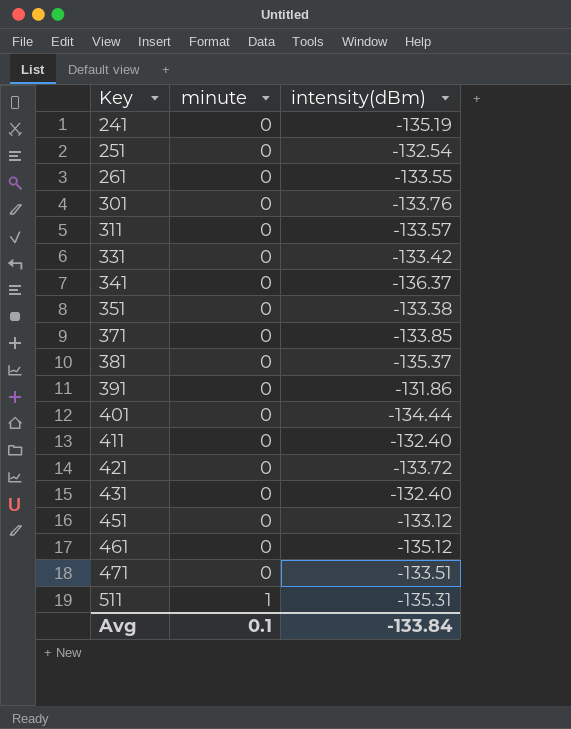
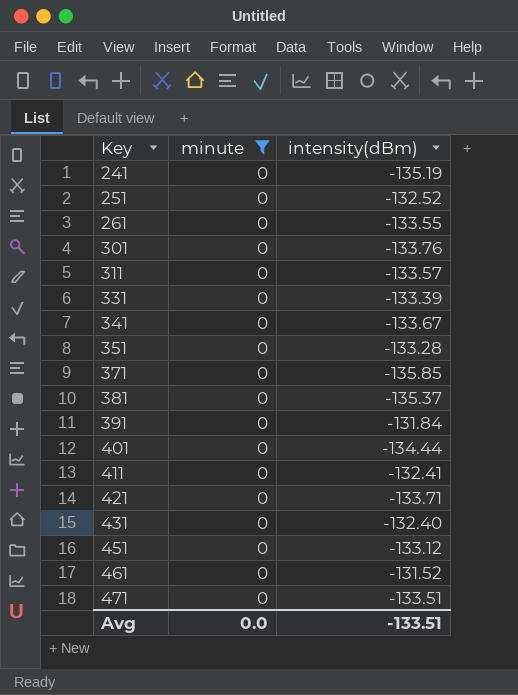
filter: none -> minute = 0
251 | intensity(dBm): -132.54 -> -132.52
331 | intensity(dBm): -133.42 -> -133.39
341 | intensity(dBm): -136.37 -> -133.67
351 | intensity(dBm): -133.38 -> -133.28
371 | intensity(dBm): -133.85 -> -135.85
391 | intensity(dBm): -131.86 -> -131.84
411 | intensity(dBm): -132.40 -> -132.41
421 | intensity(dBm): -133.72 -> -133.71
461 | intensity(dBm): -135.12 -> -131.52
Avg | minute: 0.1 -> 0.0
Avg | intensity(dBm): -133.84 -> -133.51

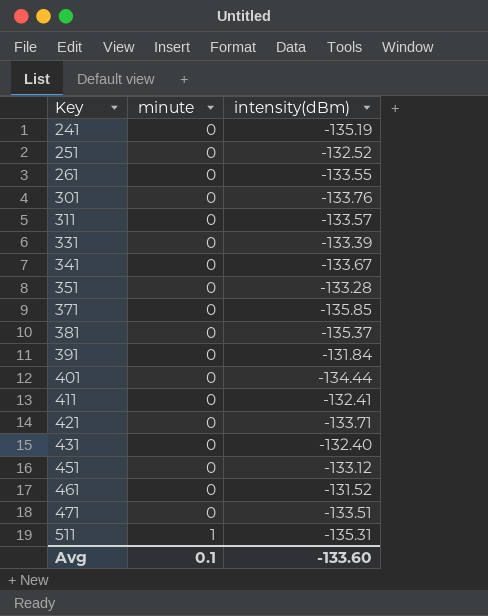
filter: minute = 0 -> none
Avg | minute: 0.0 -> 0.1
Avg | intensity(dBm): -133.51 -> -133.60

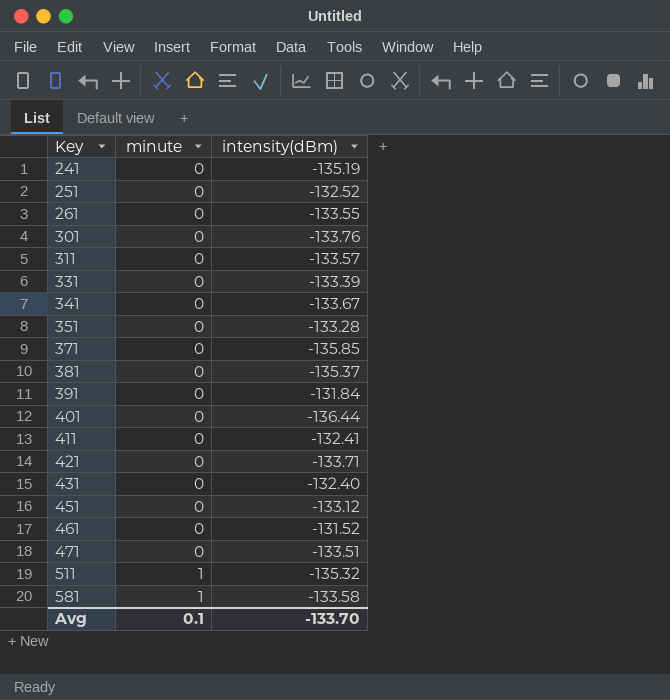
401 | intensity(dBm): -134.44 -> -136.44
511 | intensity(dBm): -135.31 -> -135.32
row 581: none -> 1 | -133.58
Avg | intensity(dBm): -133.60 -> -133.70

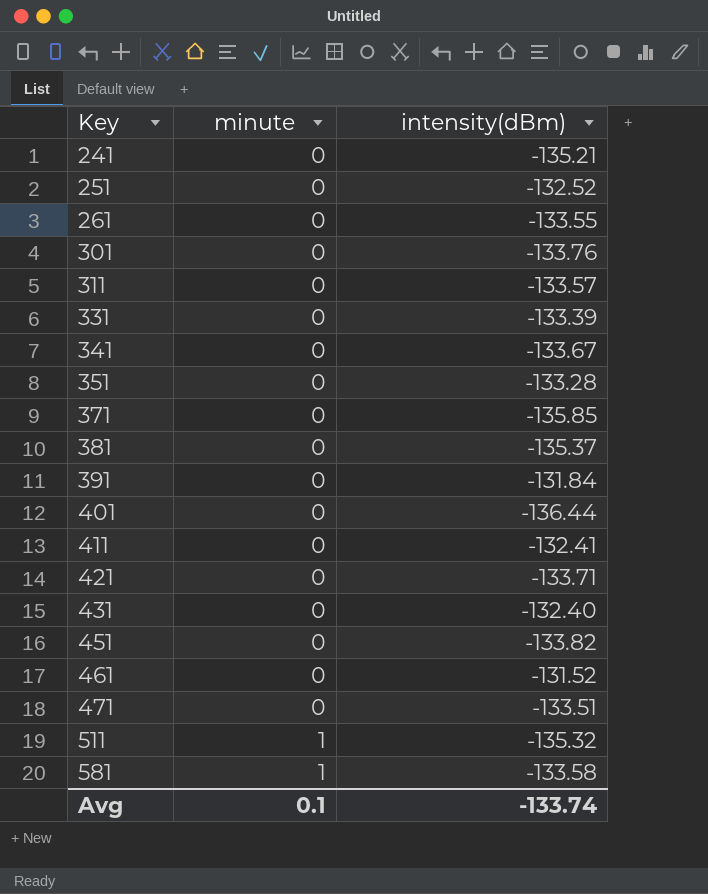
241 | intensity(dBm): -135.19 -> -135.21
451 | intensity(dBm): -133.12 -> -133.82
Avg | intensity(dBm): -133.70 -> -133.74

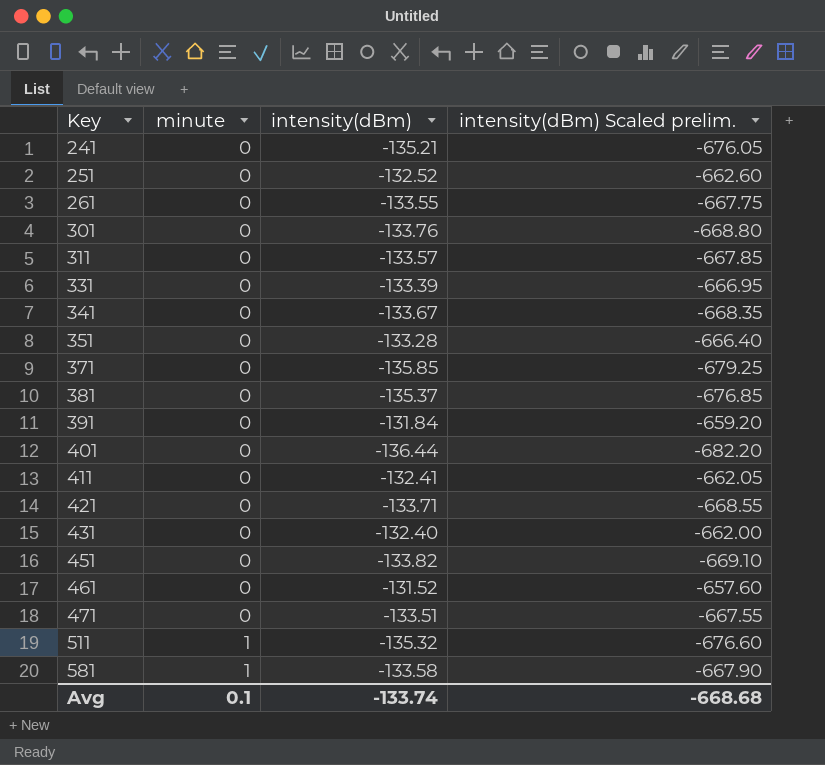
column intensity(dBm) Scaled prelim. | formula: none -> [intensity(dBm)] * 5

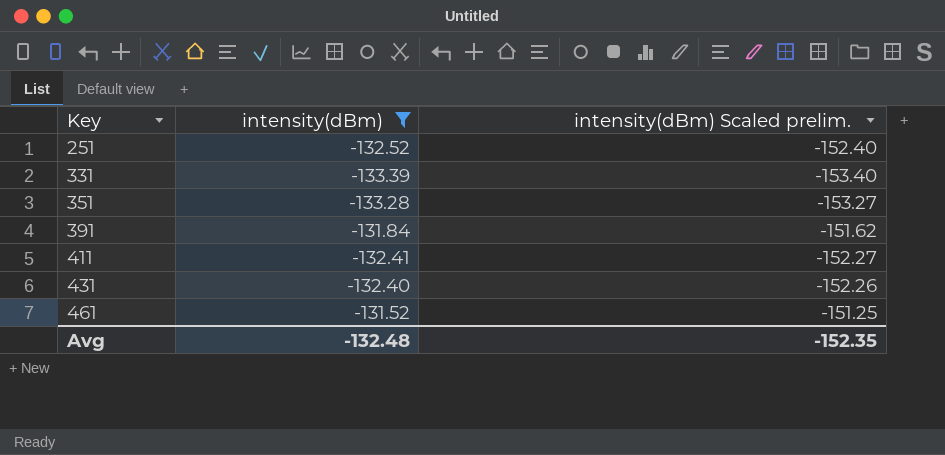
filter: none -> intensity(dBm) >= -133.39
column minute | position: 2 -> none
column intensity(dBm) Scaled prelim. | formula: [intensity(dBm)] * 5 -> [intensity(dBm)] * 1.15
Avg | intensity(dBm): -133.74 -> -132.48
Avg | intensity(dBm) Scaled prelim.: -668.68 -> -152.35

